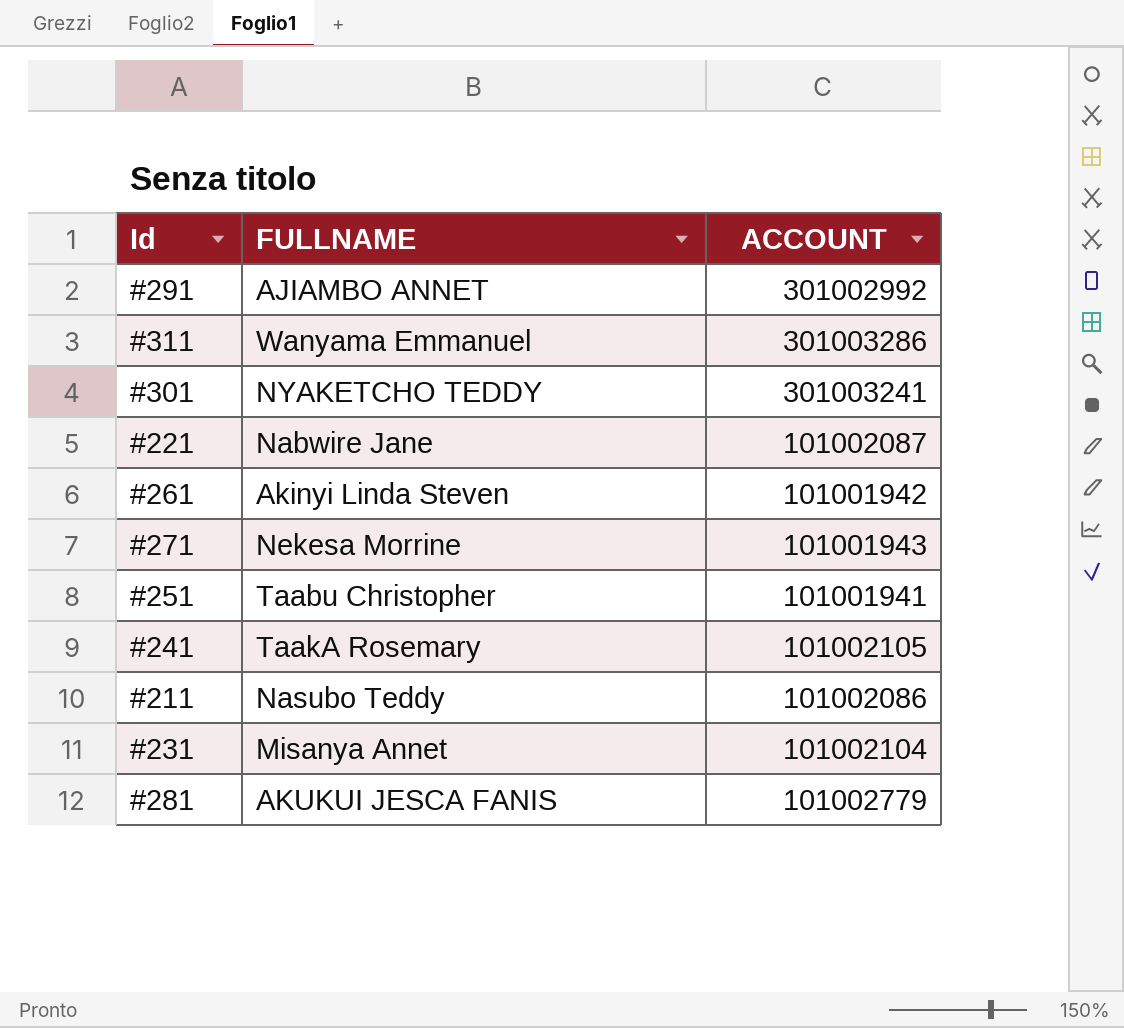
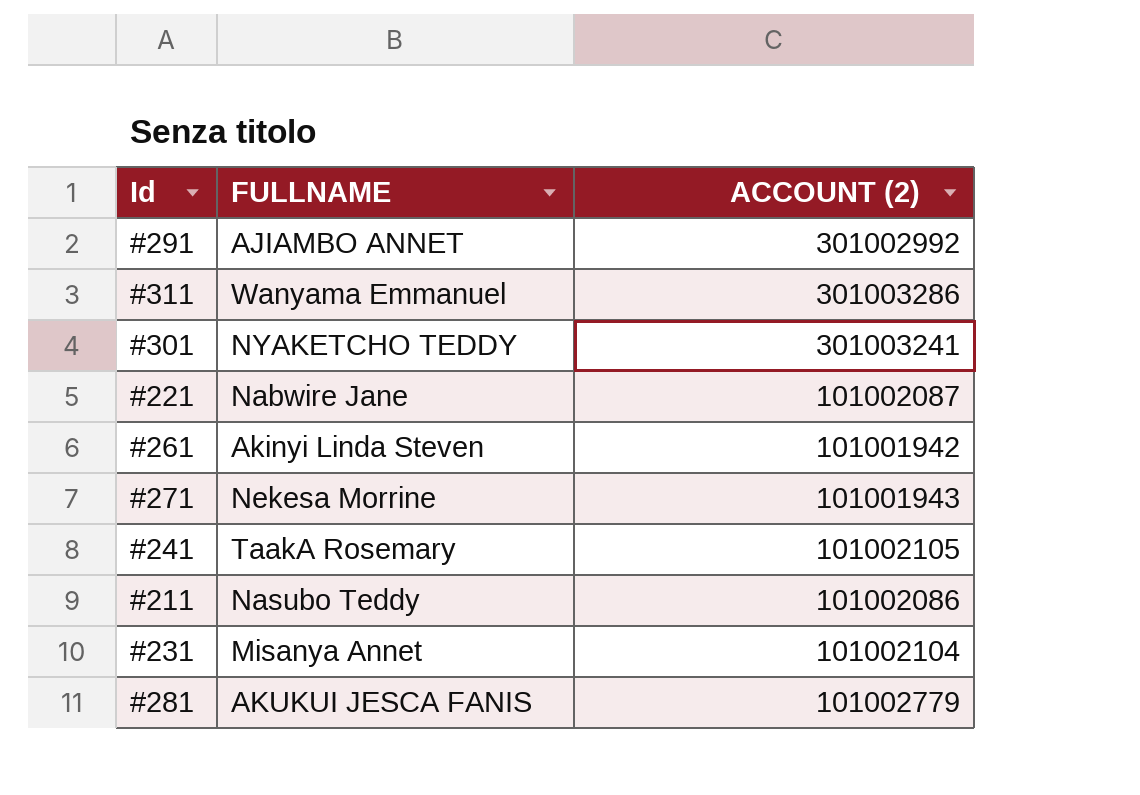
column name: ACCOUNT -> ACCOUNT (2)
row #251: Taabu Christopher | 101001941 -> none

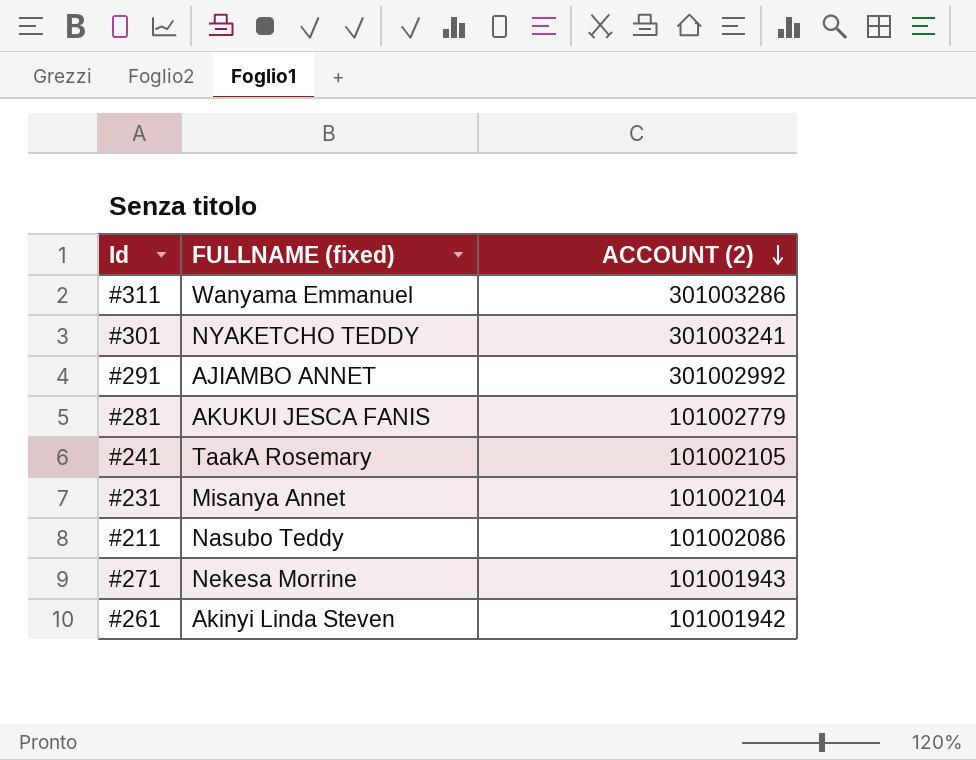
row order: none -> ACCOUNT (2) descending
column name: FULLNAME -> FULLNAME (fixed)
row #221: Nabwire Jane | 101002087 -> none

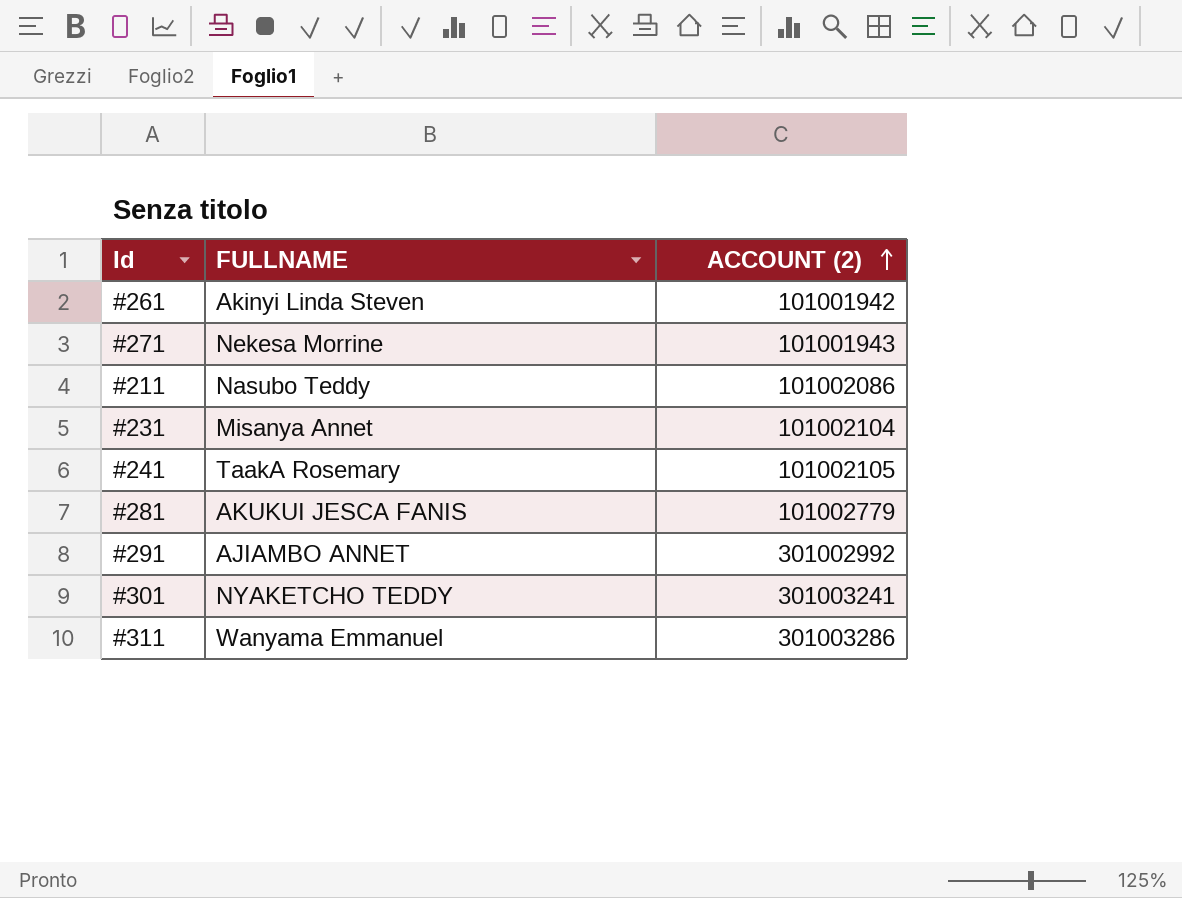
row order: ACCOUNT (2) descending -> ACCOUNT (2) ascending
column name: FULLNAME (fixed) -> FULLNAME

